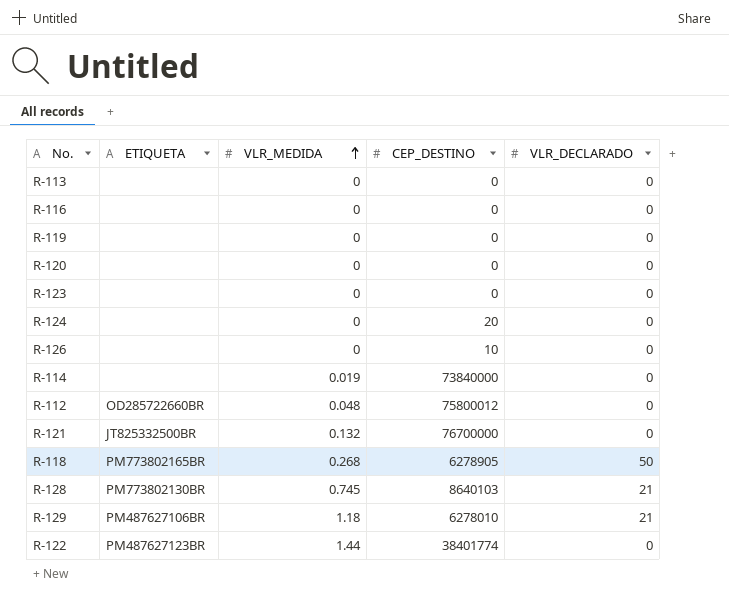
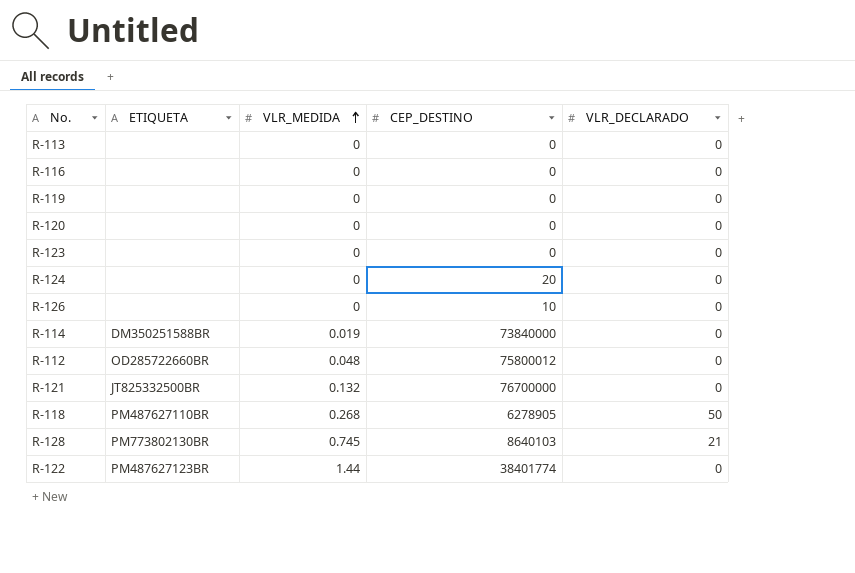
row R-129: PM487627106BR | 1.18 | 6278010 | 21 -> none
R-114 | ETIQUETA: none -> DM350251588BR
R-118 | ETIQUETA: PM773802165BR -> PM487627110BR

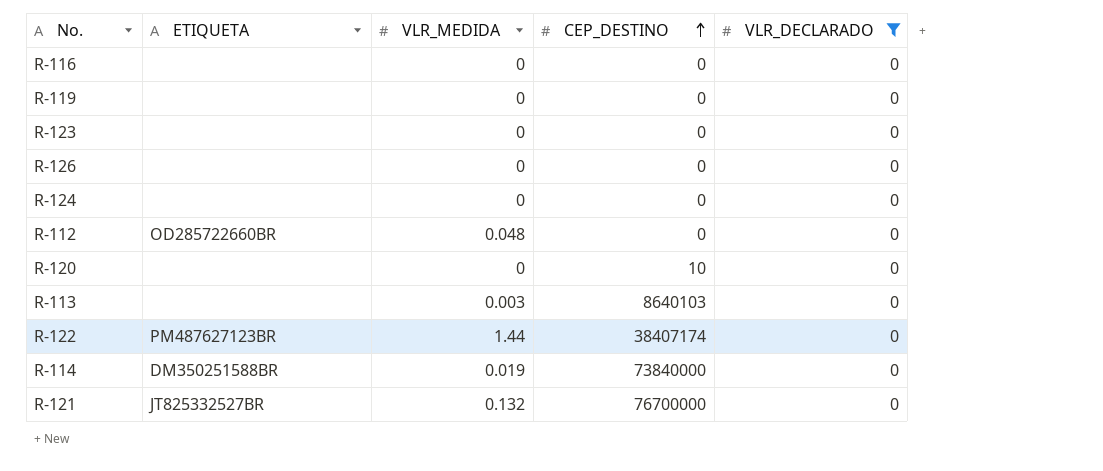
filter: none -> VLR_DECLARADO = 0
row order: VLR_MEDIDA ascending -> CEP_DESTINO ascending
R-126 | CEP_DESTINO: 10 -> 0
R-124 | CEP_DESTINO: 20 -> 0
R-112 | CEP_DESTINO: 75800012 -> 0
R-120 | CEP_DESTINO: 0 -> 10
R-113 | VLR_MEDIDA: 0 -> 0.003
R-113 | CEP_DESTINO: 0 -> 8640103
R-122 | CEP_DESTINO: 38401774 -> 38407174
R-121 | ETIQUETA: JT825332500BR -> JT825332527BR

